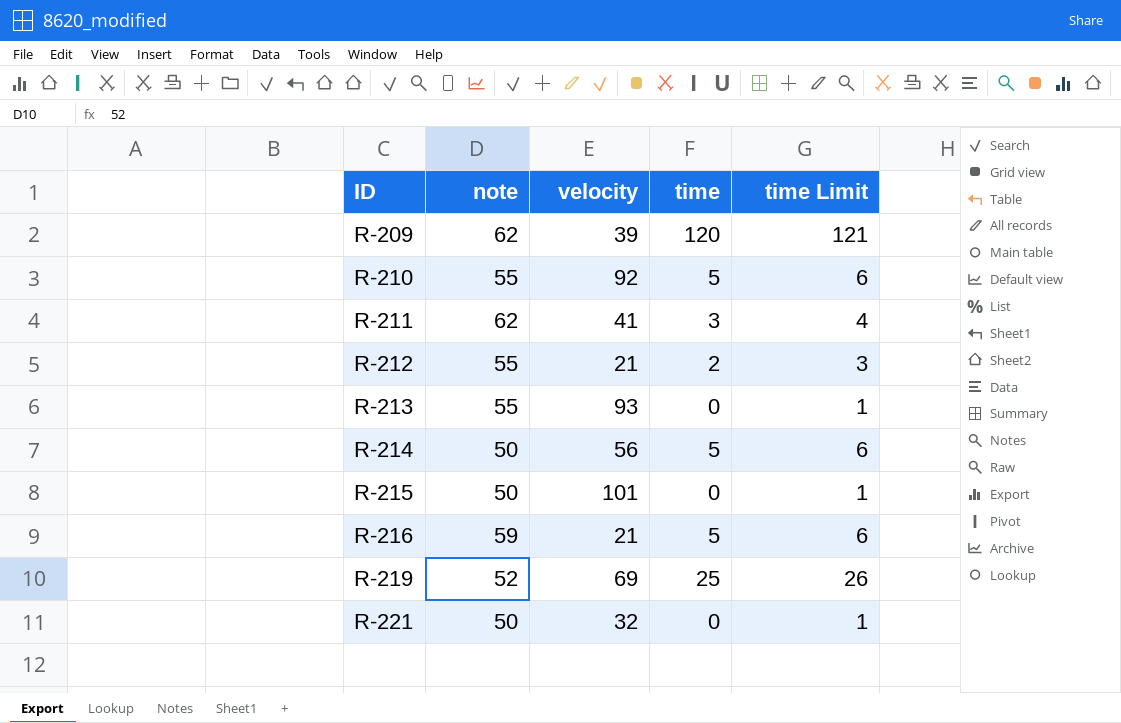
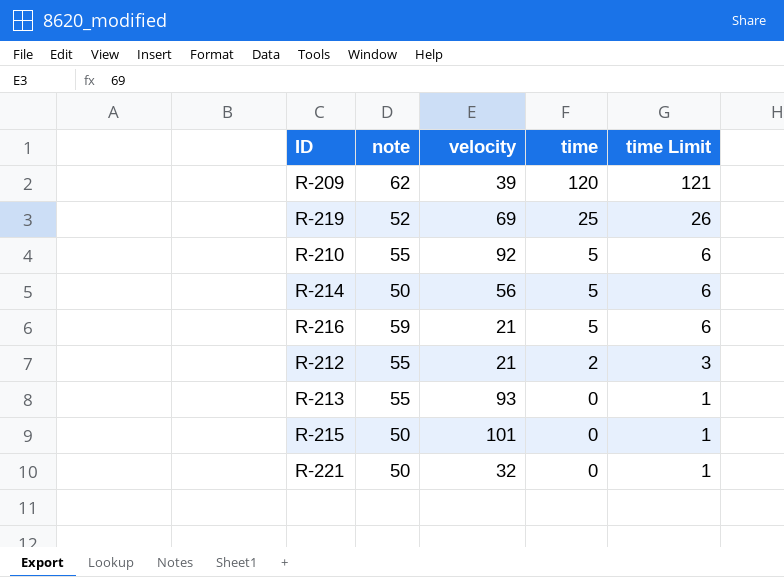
row order: ID ascending -> time descending
row R-211: 62 | 41 | 3 | 4 -> none

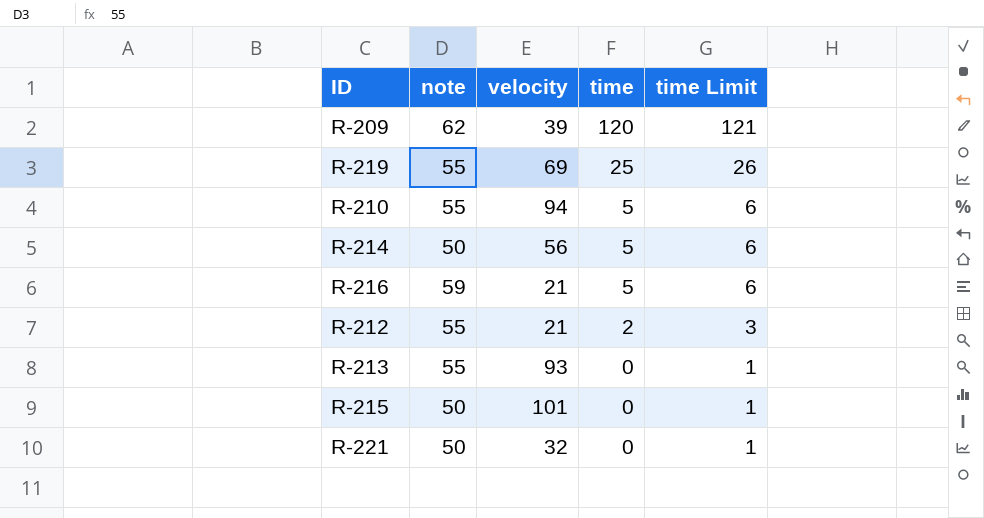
R-219 | note: 52 -> 55
R-210 | velocity: 92 -> 94

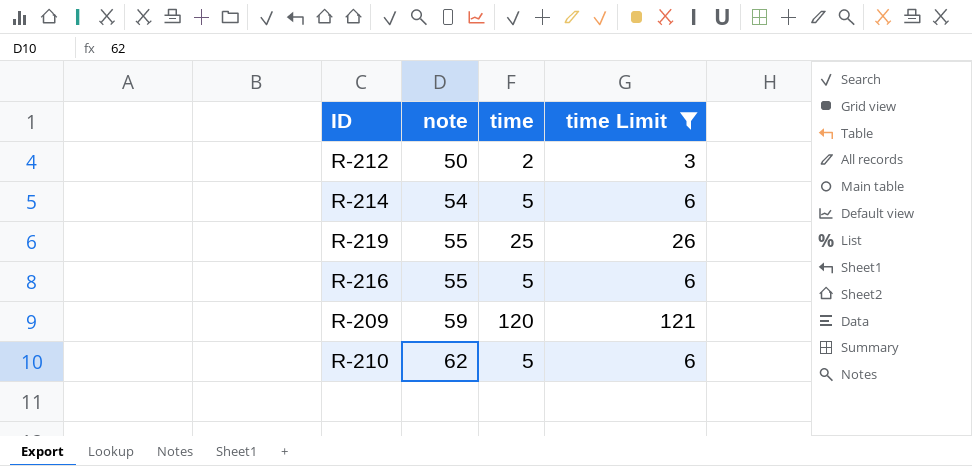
filter: none -> time Limit != 1
row order: time descending -> note ascending
column velocity | position: 3 -> none
R-212 | note: 55 -> 50
R-214 | note: 50 -> 54
R-216 | note: 59 -> 55
R-209 | note: 62 -> 59
R-210 | note: 55 -> 62

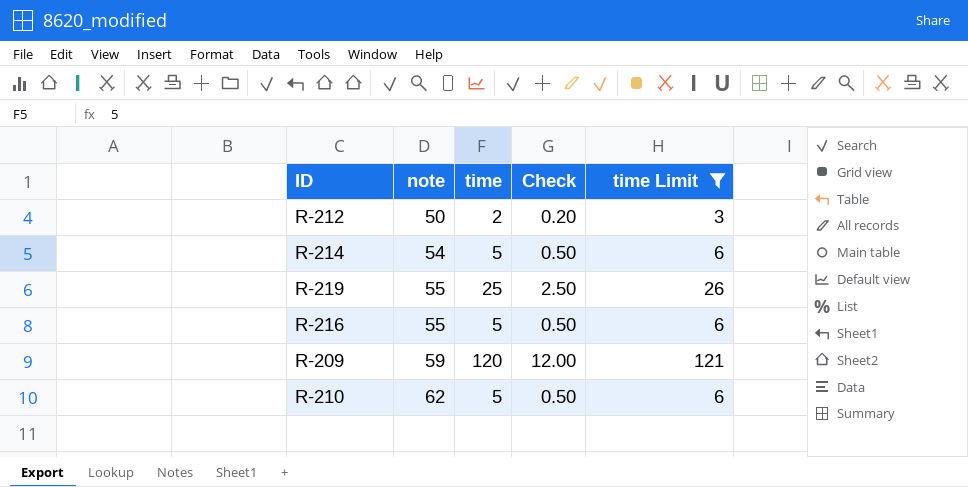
column Check | formula: none -> [time] * 0.1

